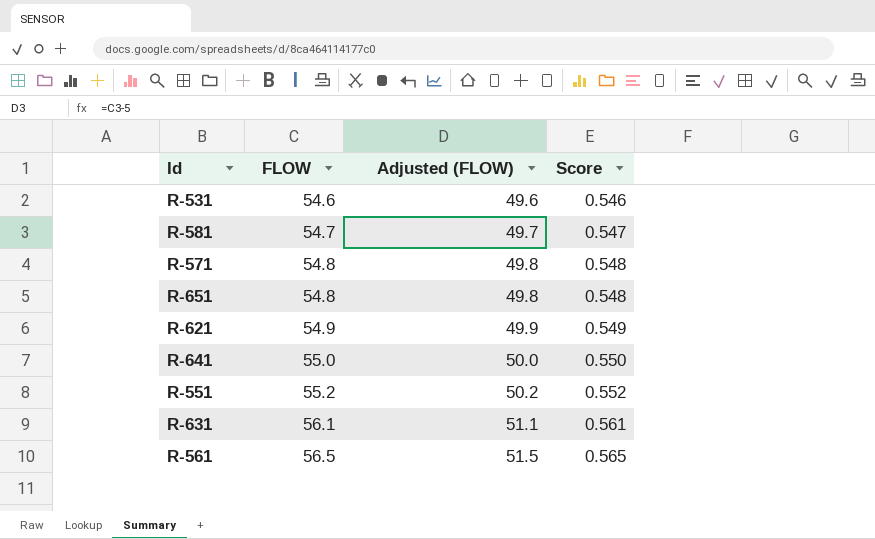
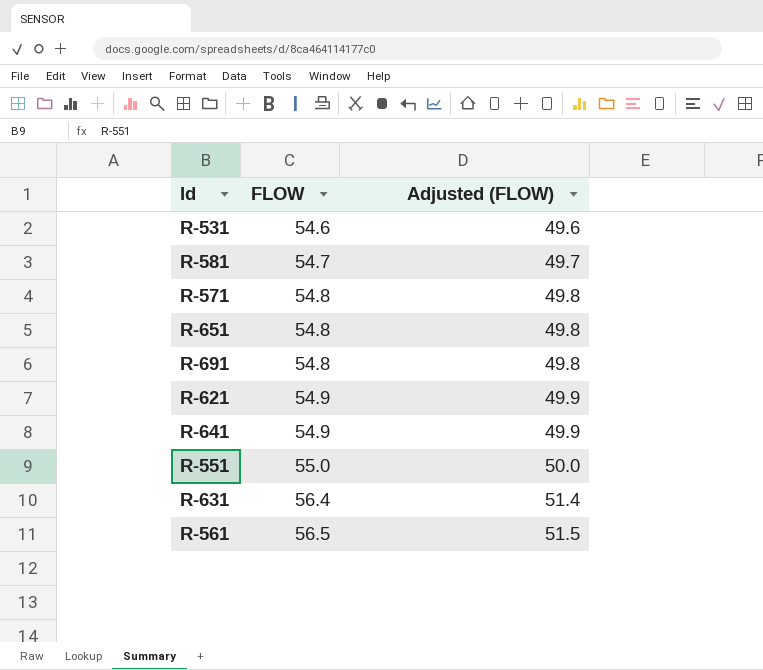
column Score | formula: [FLOW] * 0.01 -> none
row R-691: none -> 54.8 | 49.8
R-641 | FLOW: 55.0 -> 54.9
R-641 | Adjusted (FLOW): 50.0 -> 49.9
R-551 | FLOW: 55.2 -> 55.0
R-551 | Adjusted (FLOW): 50.2 -> 50.0
R-631 | FLOW: 56.1 -> 56.4
R-631 | Adjusted (FLOW): 51.1 -> 51.4

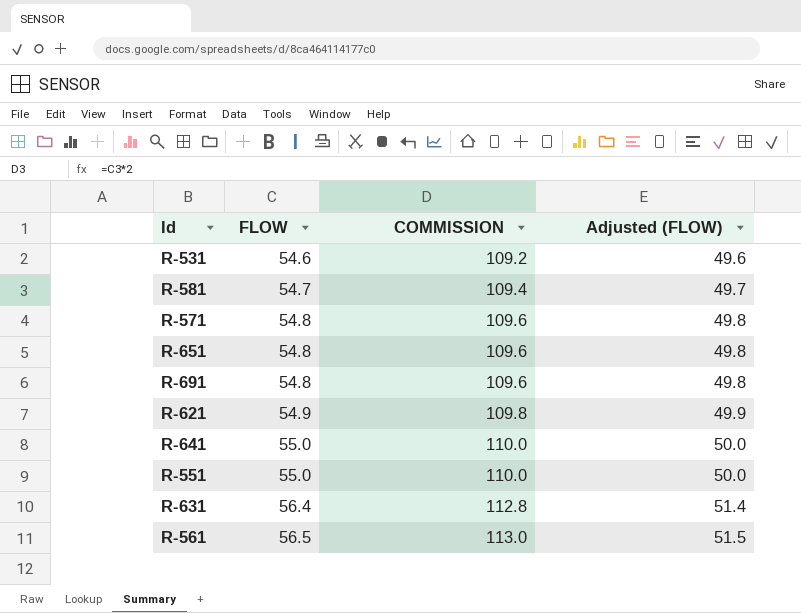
column COMMISSION | formula: none -> [FLOW] * 2
R-641 | FLOW: 54.9 -> 55.0
R-641 | Adjusted (FLOW): 49.9 -> 50.0

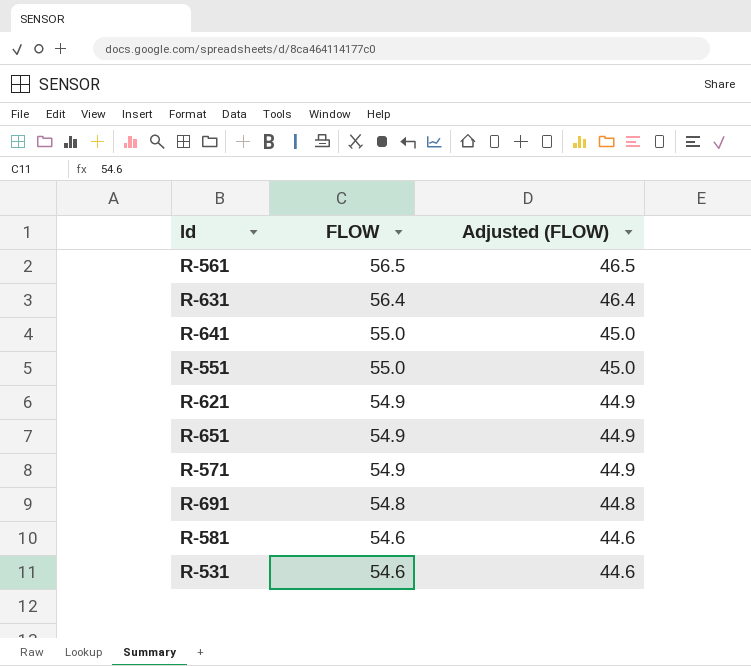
row order: FLOW ascending -> FLOW descending
column COMMISSION | formula: [FLOW] * 2 -> none
column Adjusted (FLOW) | formula: [FLOW] - 5 -> [FLOW] - 10
R-651 | FLOW: 54.8 -> 54.9
R-571 | FLOW: 54.8 -> 54.9
R-581 | FLOW: 54.7 -> 54.6

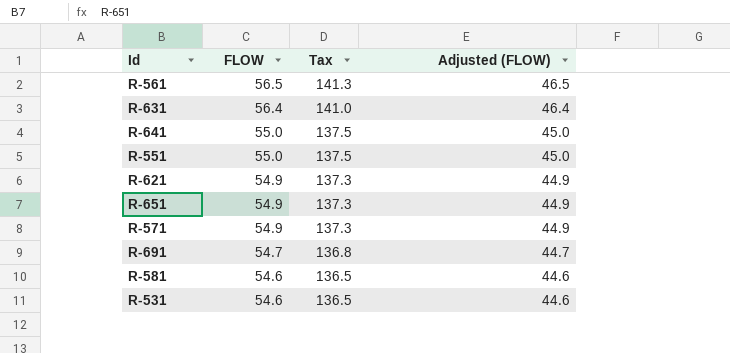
column Tax | formula: none -> [FLOW] * 2.5
R-691 | FLOW: 54.8 -> 54.7
R-691 | Adjusted (FLOW): 44.8 -> 44.7

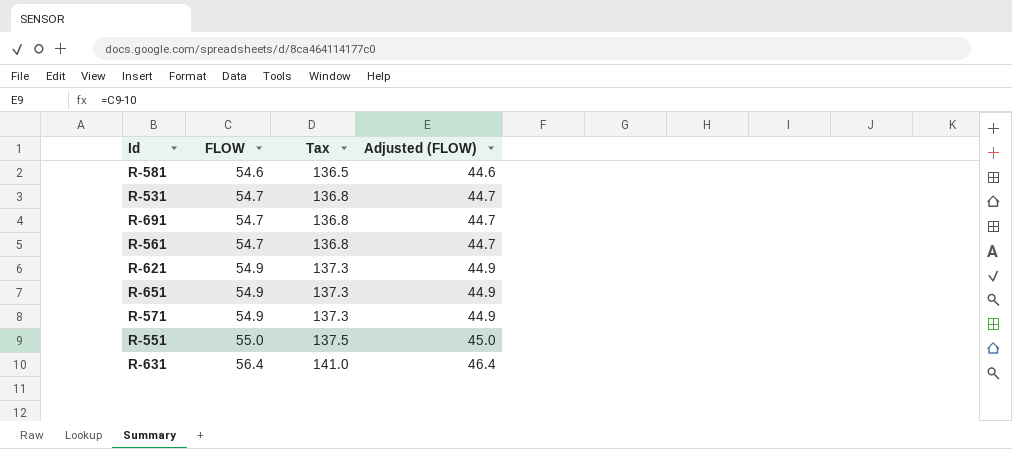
row order: FLOW descending -> FLOW ascending
row R-641: 55.0 | 137.5 | 45.0 -> none
R-531 | FLOW: 54.6 -> 54.7
R-531 | Tax: 136.5 -> 136.8
R-531 | Adjusted (FLOW): 44.6 -> 44.7
R-561 | FLOW: 56.5 -> 54.7
R-561 | Tax: 141.3 -> 136.8
R-561 | Adjusted (FLOW): 46.5 -> 44.7

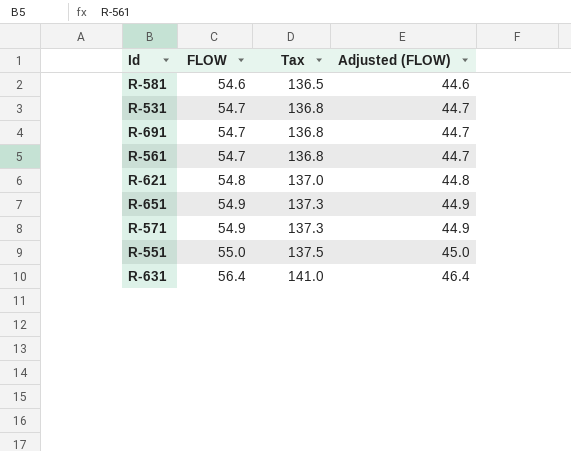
R-621 | FLOW: 54.9 -> 54.8
R-621 | Tax: 137.3 -> 137.0
R-621 | Adjusted (FLOW): 44.9 -> 44.8

